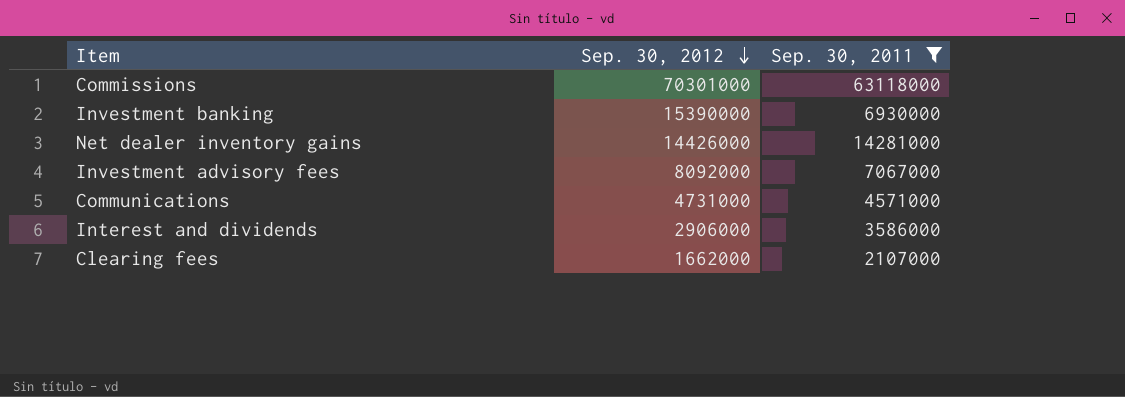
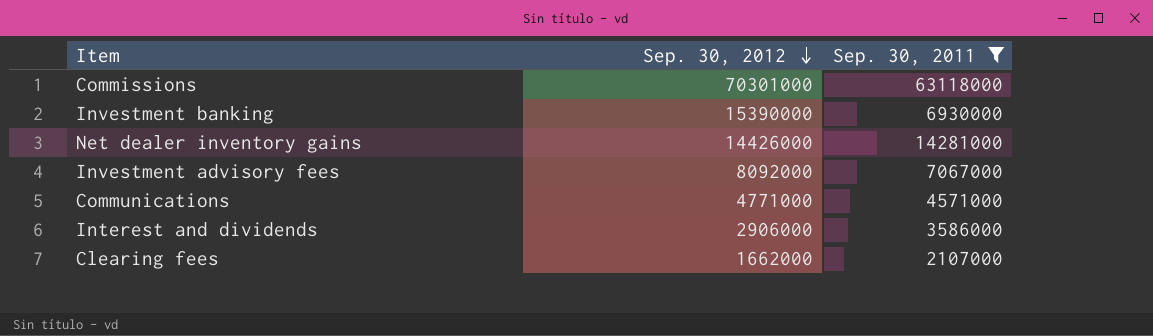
Communications | Sep. 30, 2012: 4731000 -> 4771000

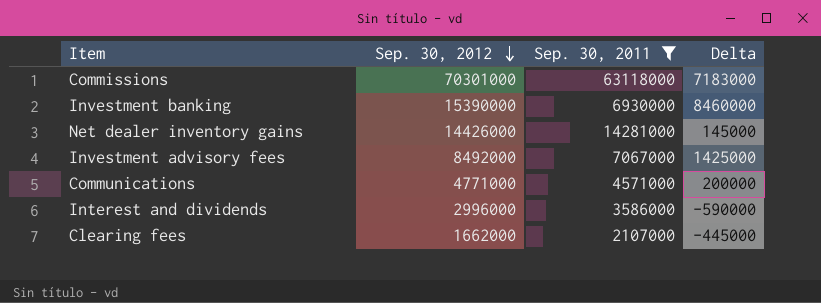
column Delta | formula: none -> [Sep. 30, 2012] - [Sep. 30, 2011]
Investment advisory fees | Sep. 30, 2012: 8092000 -> 8492000
Interest and dividends | Sep. 30, 2012: 2906000 -> 2996000

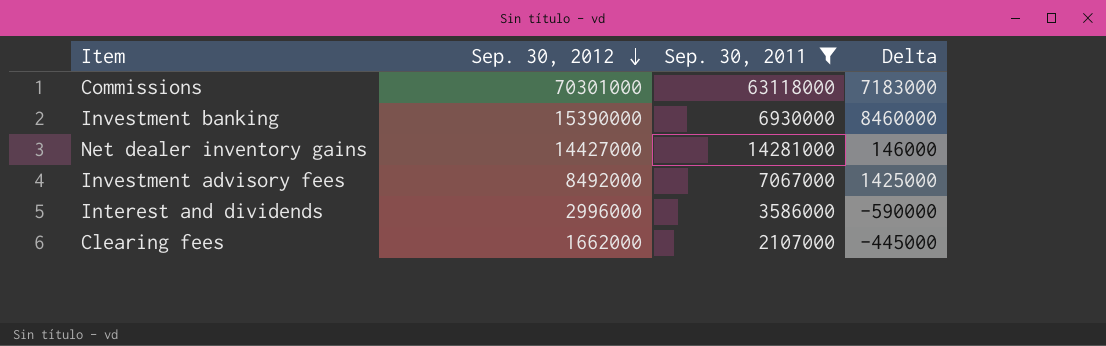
row Communications: 4771000 | 4571000 | 200000 -> none
Net dealer inventory gains | Sep. 30, 2012: 14426000 -> 14427000
Net dealer inventory gains | Delta: 145000 -> 146000

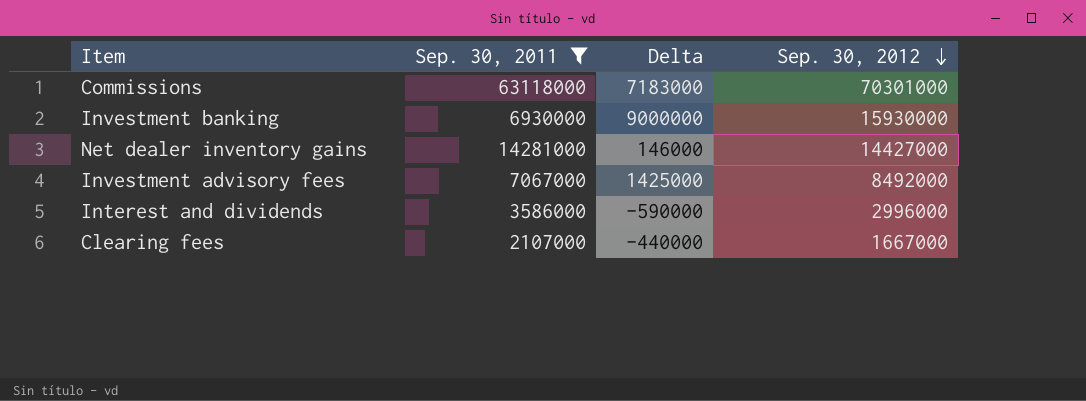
column Sep. 30, 2012 | position: 2 -> 4
Investment banking | Delta: 8460000 -> 9000000
Investment banking | Sep. 30, 2012: 15390000 -> 15930000
Clearing fees | Delta: -445000 -> -440000
Clearing fees | Sep. 30, 2012: 1662000 -> 1667000

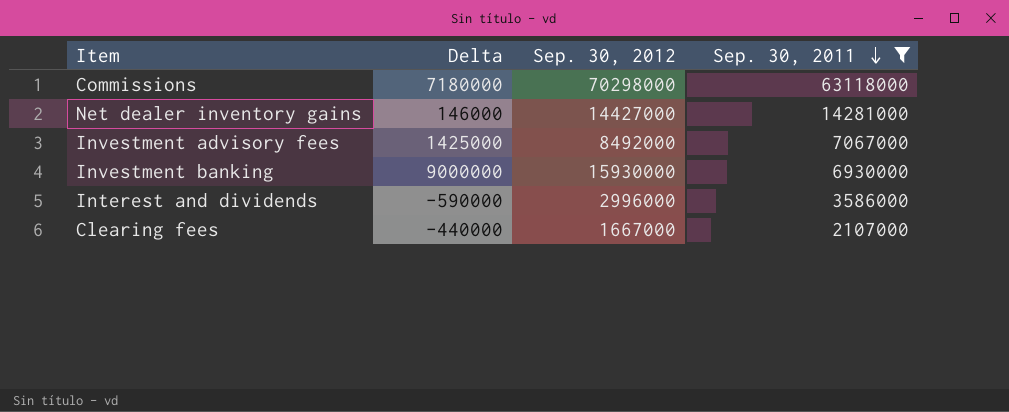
row order: Sep. 30, 2012 descending -> Sep. 30, 2011 descending
column Sep. 30, 2011 | position: 2 -> 4
Commissions | Delta: 7183000 -> 7180000
Commissions | Sep. 30, 2012: 70301000 -> 70298000

